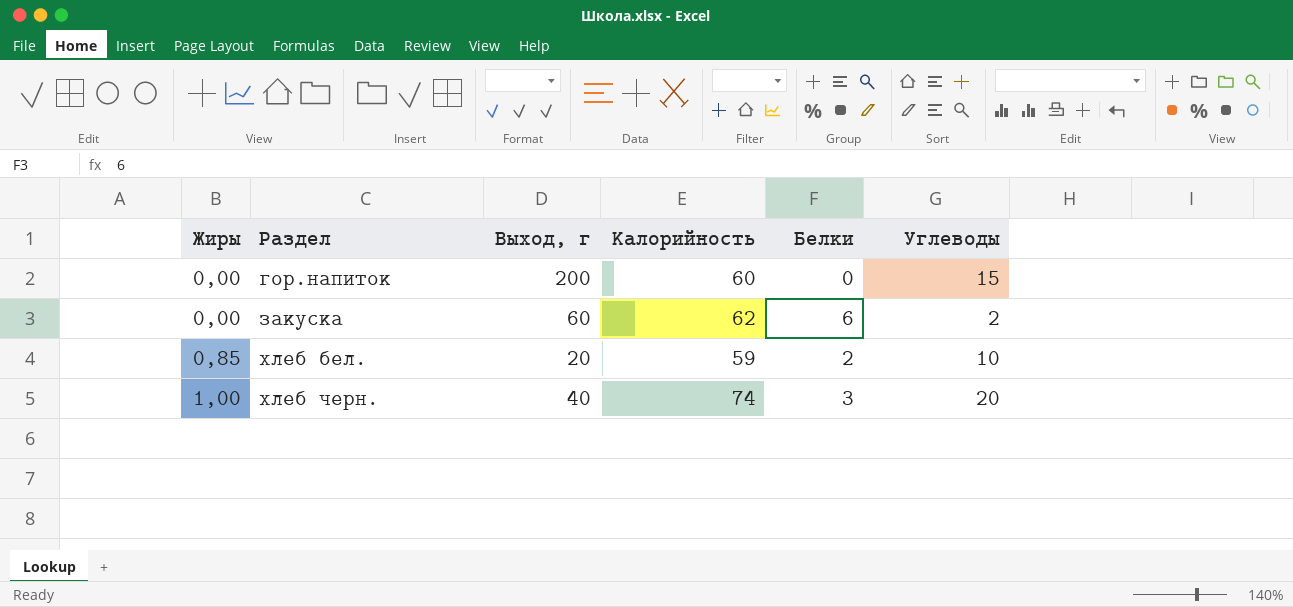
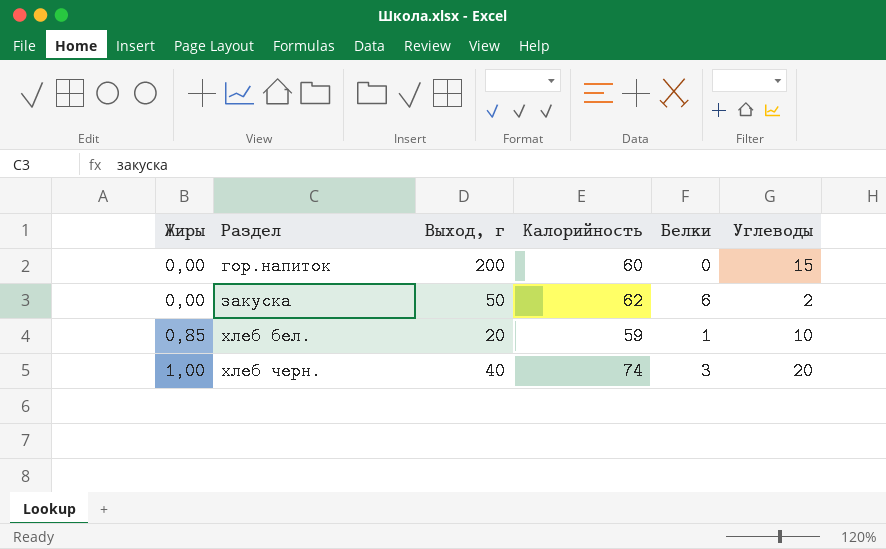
закуска | Выход, г: 60 -> 50
хлеб бел. | Белки: 2 -> 1

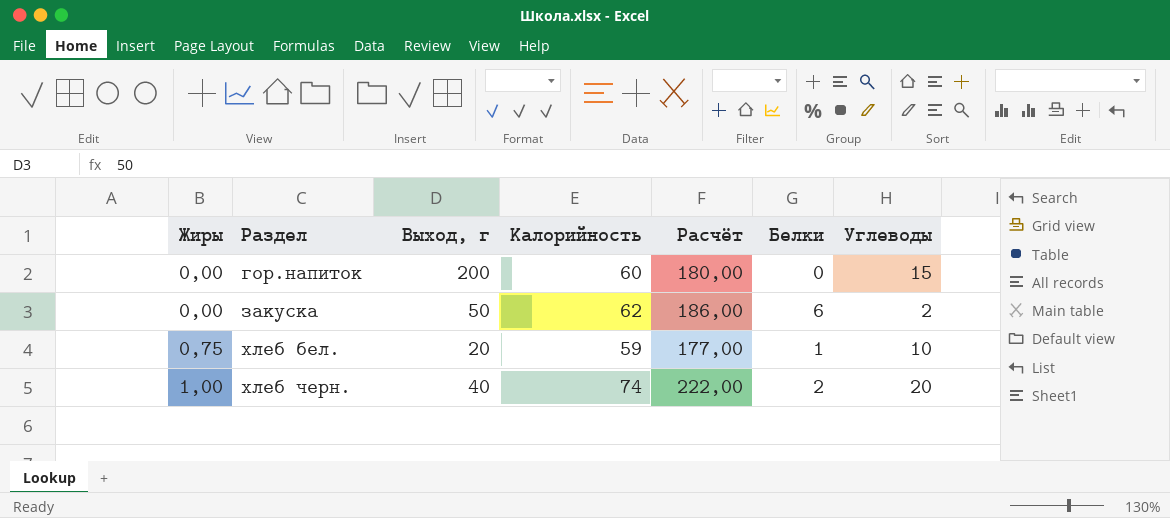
column Расчёт | formula: none -> [Калорийность] * 3
хлеб бел. | Жиры: 0,85 -> 0,75
хлеб черн. | Белки: 3 -> 2

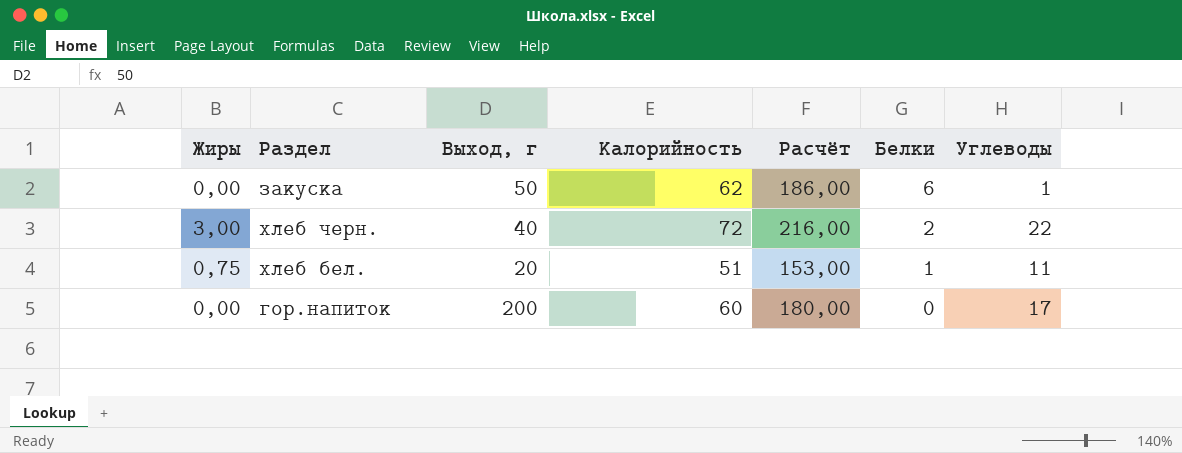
row order: Жиры ascending -> Белки descending
закуска | Углеводы: 2 -> 1
хлеб черн. | Жиры: 1,00 -> 3,00
хлеб черн. | Калорийность: 74 -> 72
хлеб черн. | Расчёт: 222,00 -> 216,00
хлеб черн. | Углеводы: 20 -> 22
хлеб бел. | Калорийность: 59 -> 51
хлеб бел. | Расчёт: 177,00 -> 153,00
хлеб бел. | Углеводы: 10 -> 11
гор.напиток | Углеводы: 15 -> 17

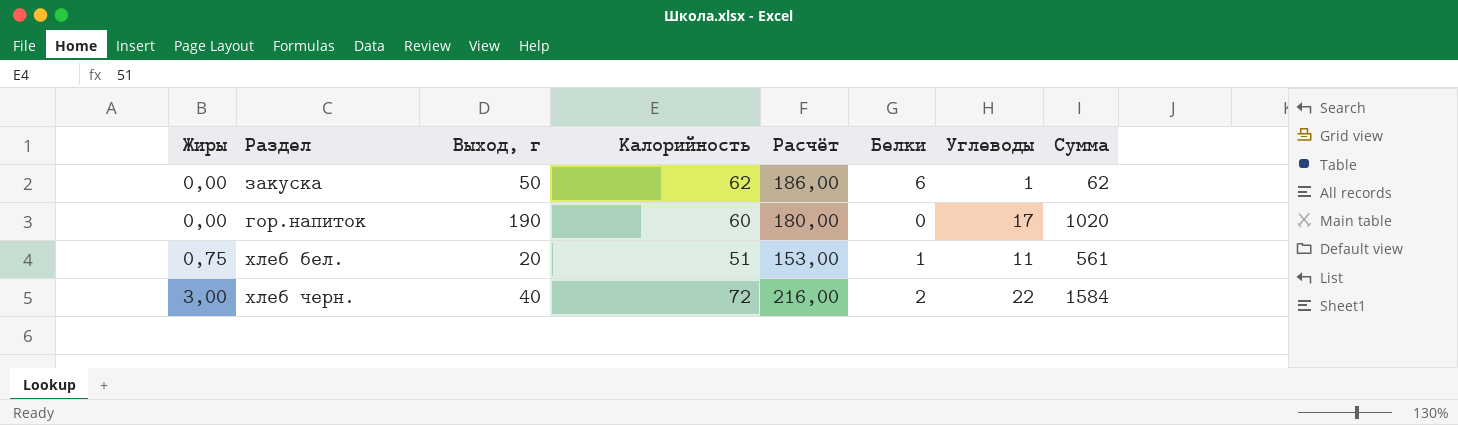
row order: Белки descending -> Жиры ascending
column Сумма | formula: none -> [Калорийность] * [Углеводы]
гор.напиток | Выход, г: 200 -> 190

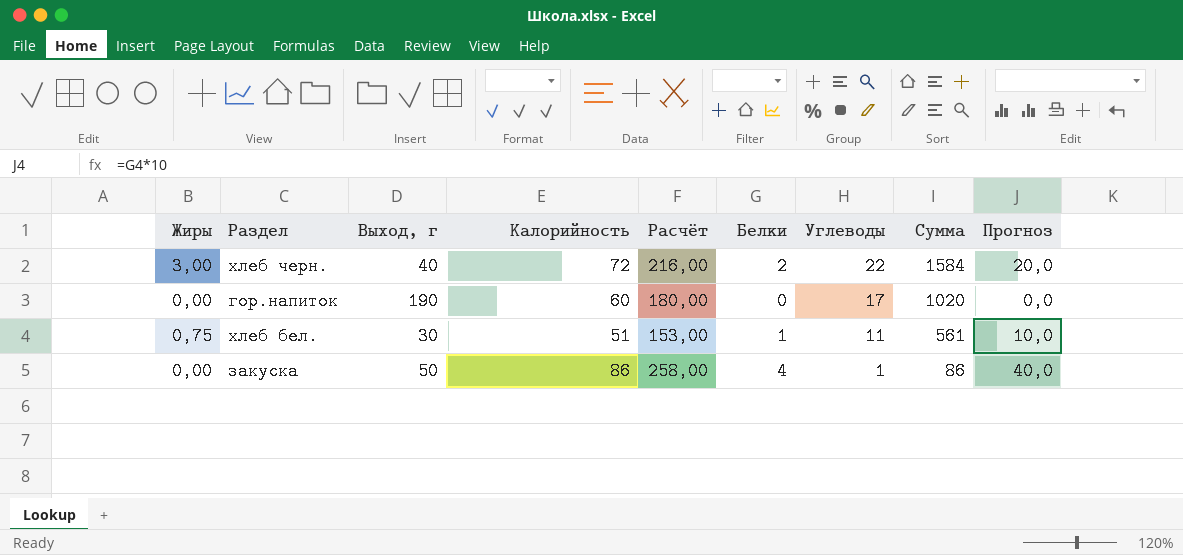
row order: Жиры ascending -> Углеводы descending
column Прогноз | formula: none -> [Белки] * 10
хлеб бел. | Выход, г: 20 -> 30
закуска | Калорийность: 62 -> 86
закуска | Расчёт: 186,00 -> 258,00
закуска | Белки: 6 -> 4
закуска | Сумма: 62 -> 86

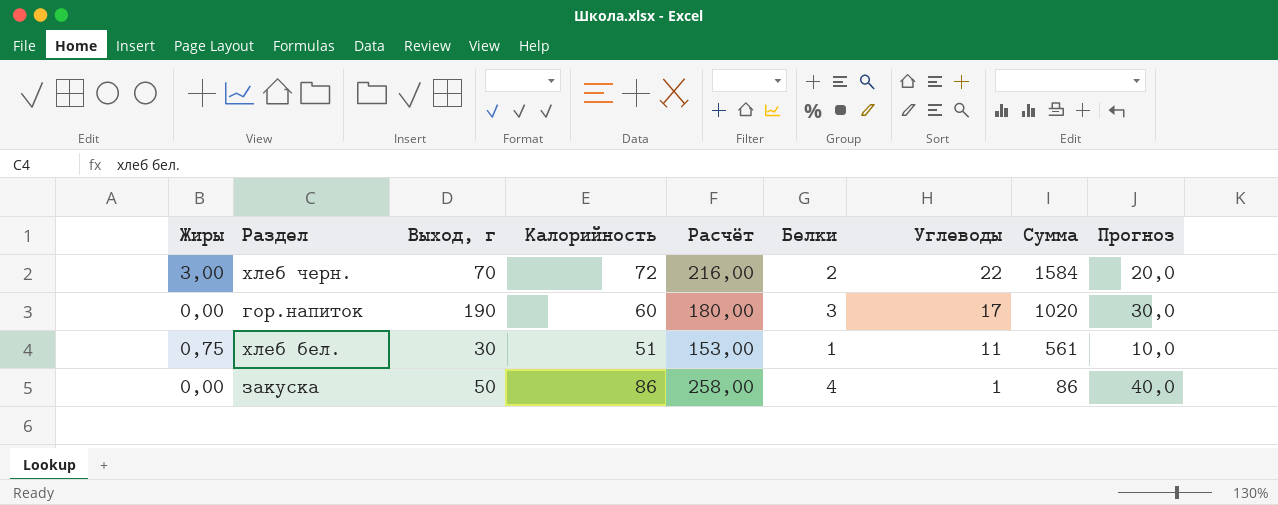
хлеб черн. | Выход, г: 40 -> 70
гор.напиток | Белки: 0 -> 3
гор.напиток | Прогноз: 0,0 -> 30,0

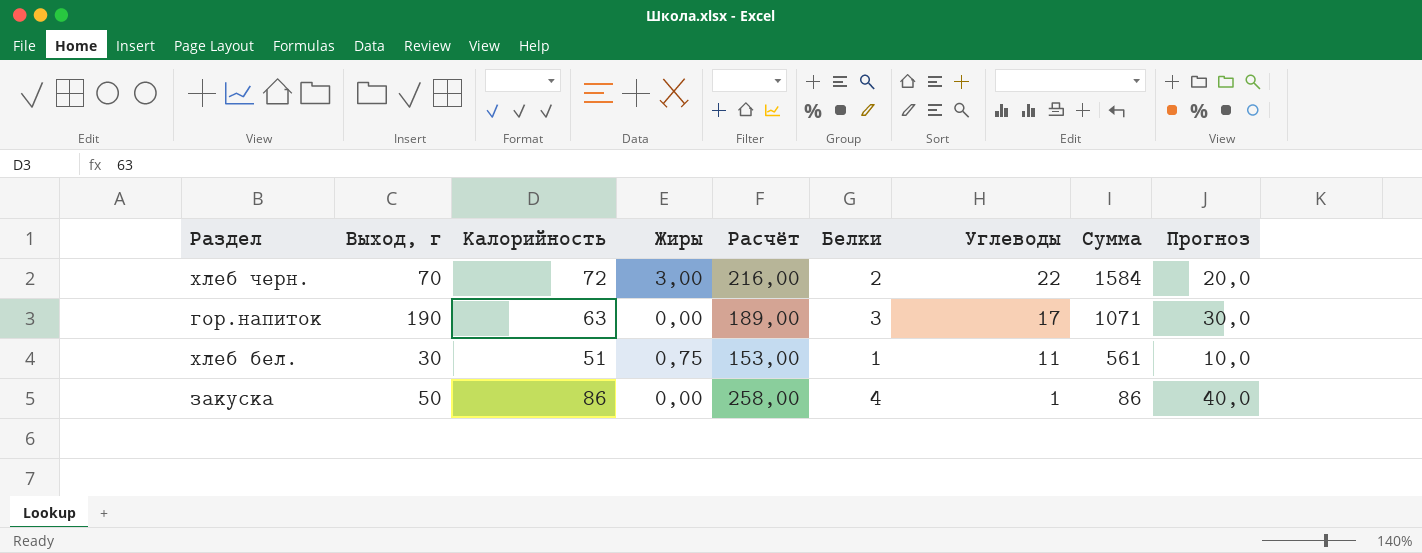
column Жиры | position: 1 -> 4
гор.напиток | Калорийность: 60 -> 63
гор.напиток | Расчёт: 180,00 -> 189,00
гор.напиток | Сумма: 1020 -> 1071

